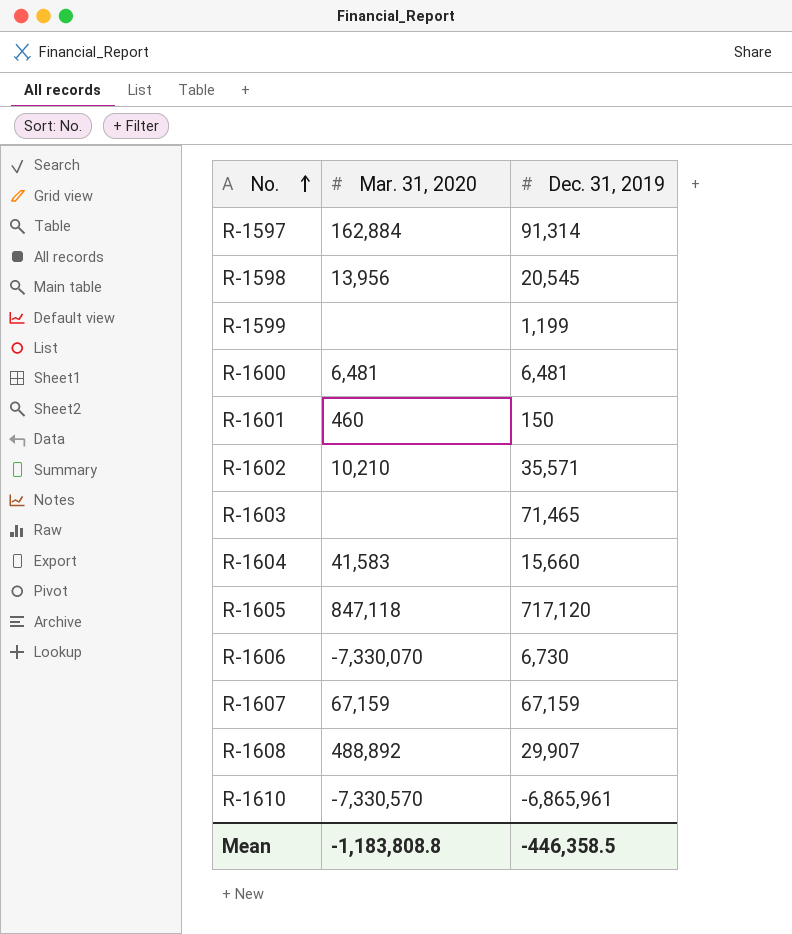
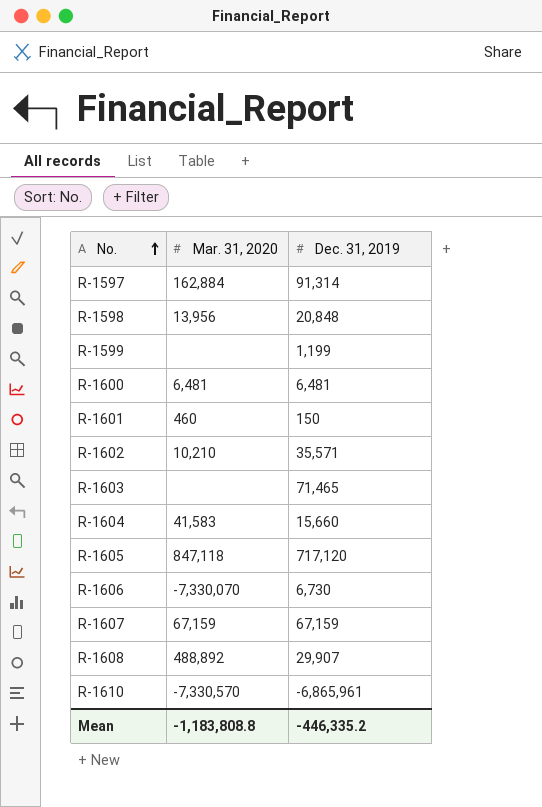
R-1598 | Dec. 31, 2019: 20,545 -> 20,848
Mean | Dec. 31, 2019: -446,358.5 -> -446,335.2

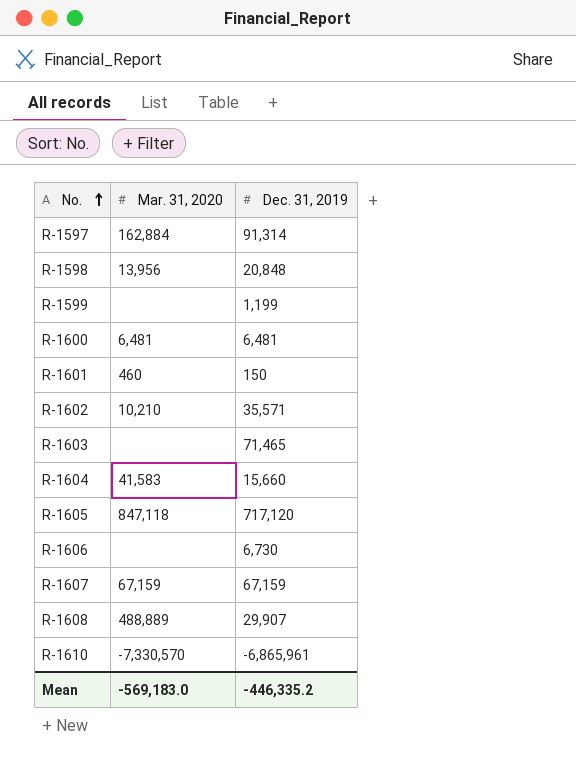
R-1606 | Mar. 31, 2020: -7,330,070 -> none
R-1608 | Mar. 31, 2020: 488,892 -> 488,889
Mean | Mar. 31, 2020: -1,183,808.8 -> -569,183.0

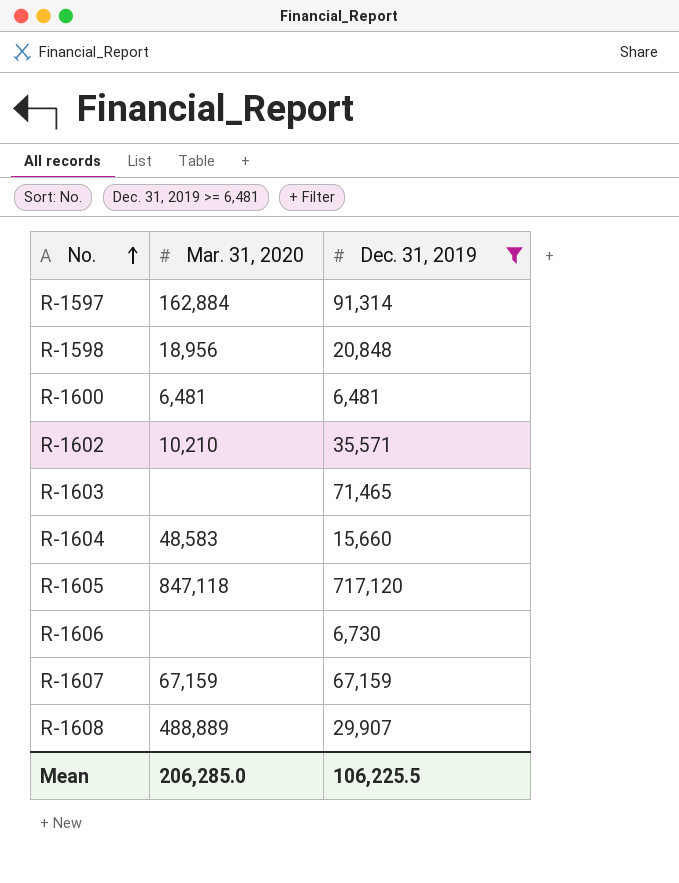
filter: none -> Dec. 31, 2019 >= 6,481
R-1598 | Mar. 31, 2020: 13,956 -> 18,956
R-1604 | Mar. 31, 2020: 41,583 -> 48,583
Mean | Mar. 31, 2020: -569,183.0 -> 206,285.0
Mean | Dec. 31, 2019: -446,335.2 -> 106,225.5

